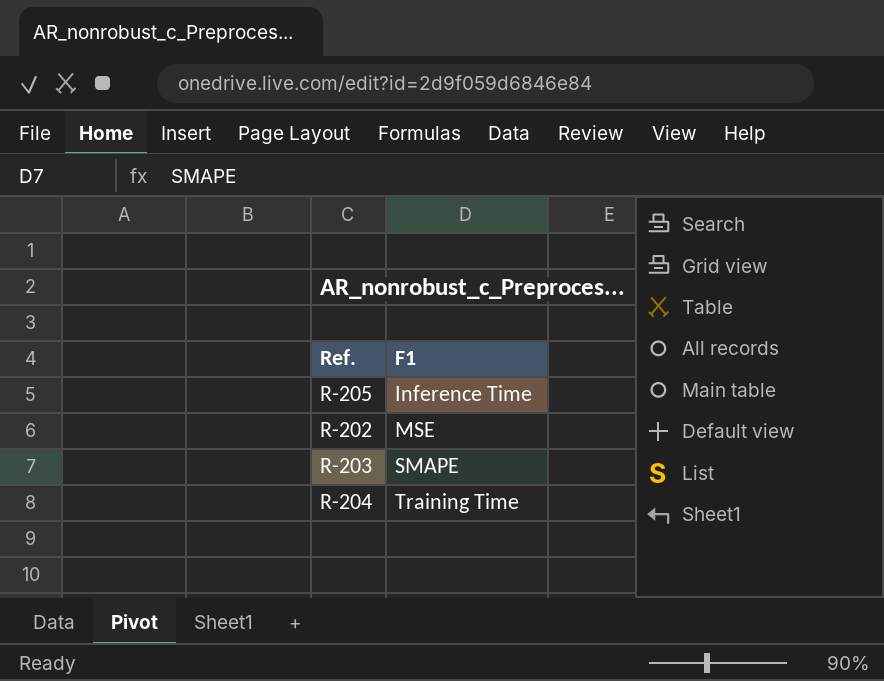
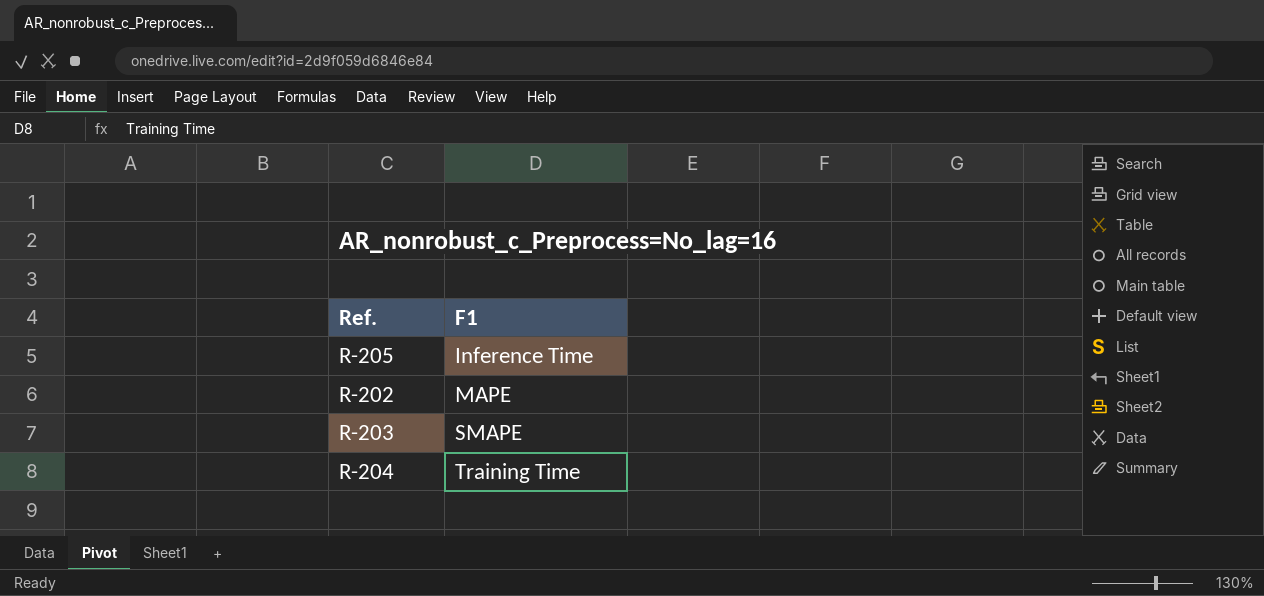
R-202 | F1: MSE -> MAPE

